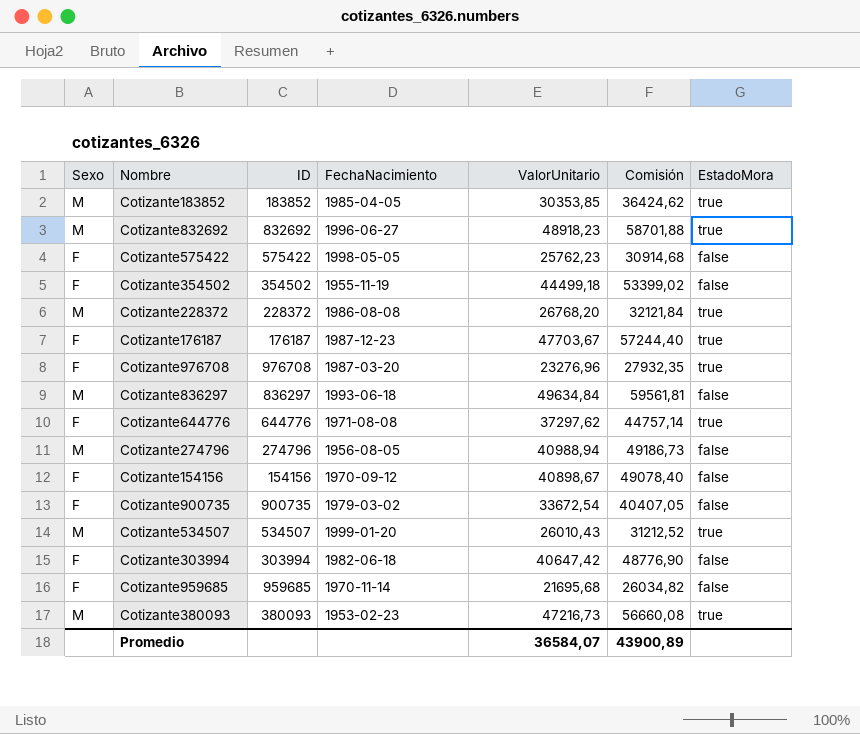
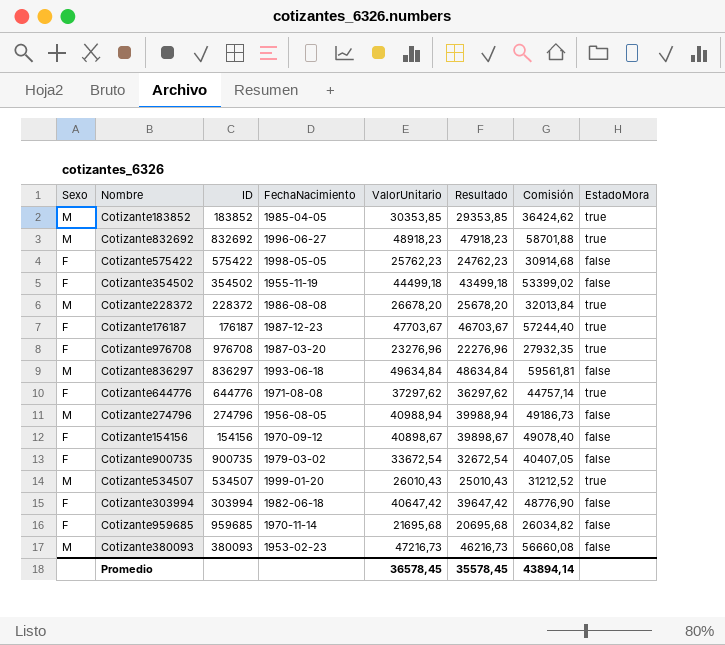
column Resultado | formula: none -> [ValorUnitario] - 1000
Cotizante228372 | ValorUnitario: 26768,20 -> 26678,20
Cotizante228372 | Comisión: 32121,84 -> 32013,84
Cotizante380093 | EstadoMora: true -> false
Promedio | ValorUnitario: 36584,07 -> 36578,45
Promedio | Comisión: 43900,89 -> 43894,14

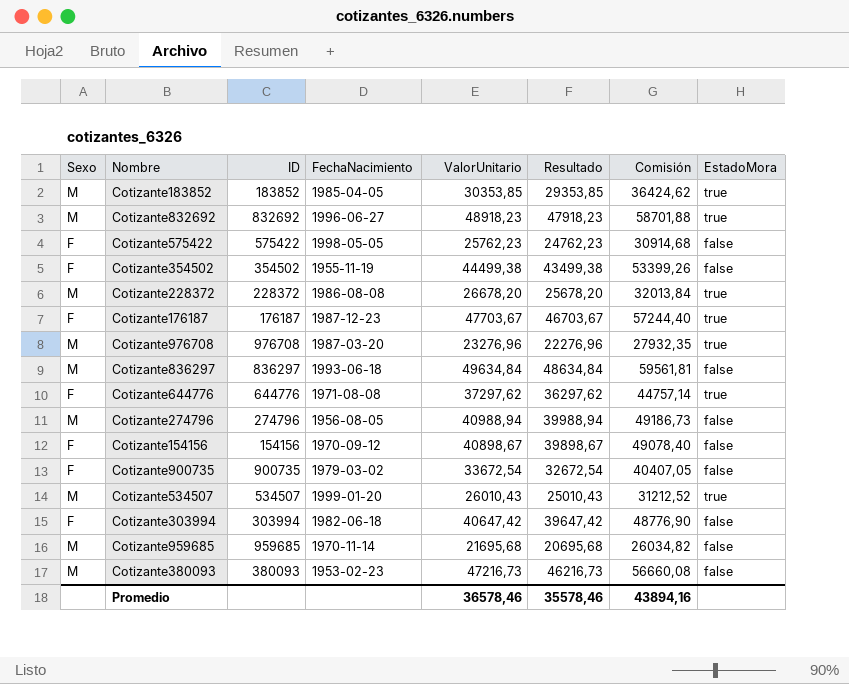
Cotizante354502 | ValorUnitario: 44499,18 -> 44499,38
Cotizante354502 | Resultado: 43499,18 -> 43499,38
Cotizante354502 | Comisión: 53399,02 -> 53399,26
Cotizante976708 | Sexo: F -> M
Cotizante959685 | Sexo: F -> M
Promedio | ValorUnitario: 36578,45 -> 36578,46
Promedio | Resultado: 35578,45 -> 35578,46
Promedio | Comisión: 43894,14 -> 43894,16

